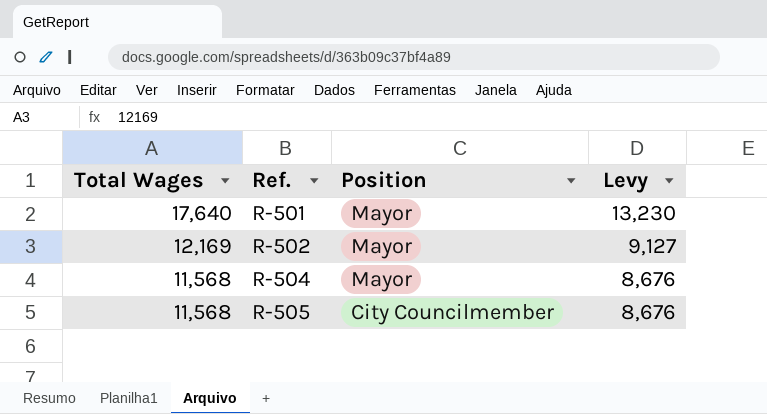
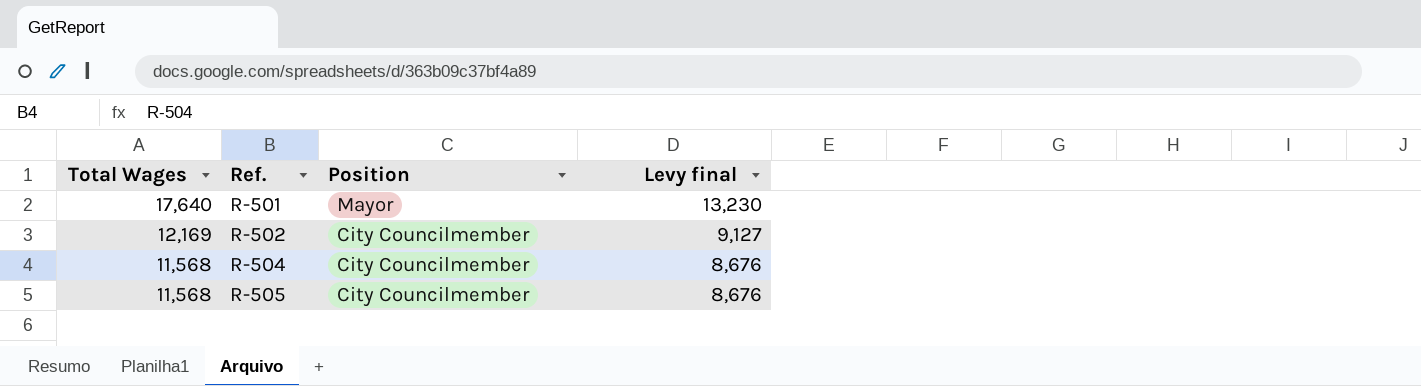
column name: Levy -> Levy final
R-502 | Position: Mayor -> City Councilmember
R-504 | Position: Mayor -> City Councilmember

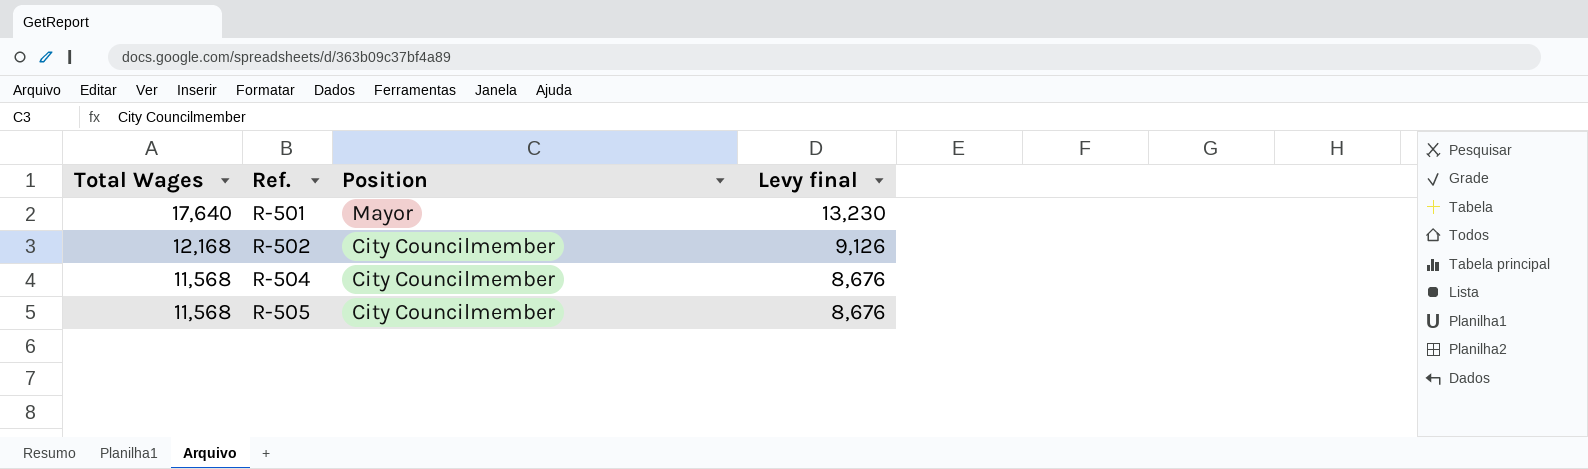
R-502 | Total Wages: 12,169 -> 12,168
R-502 | Levy final: 9,127 -> 9,126

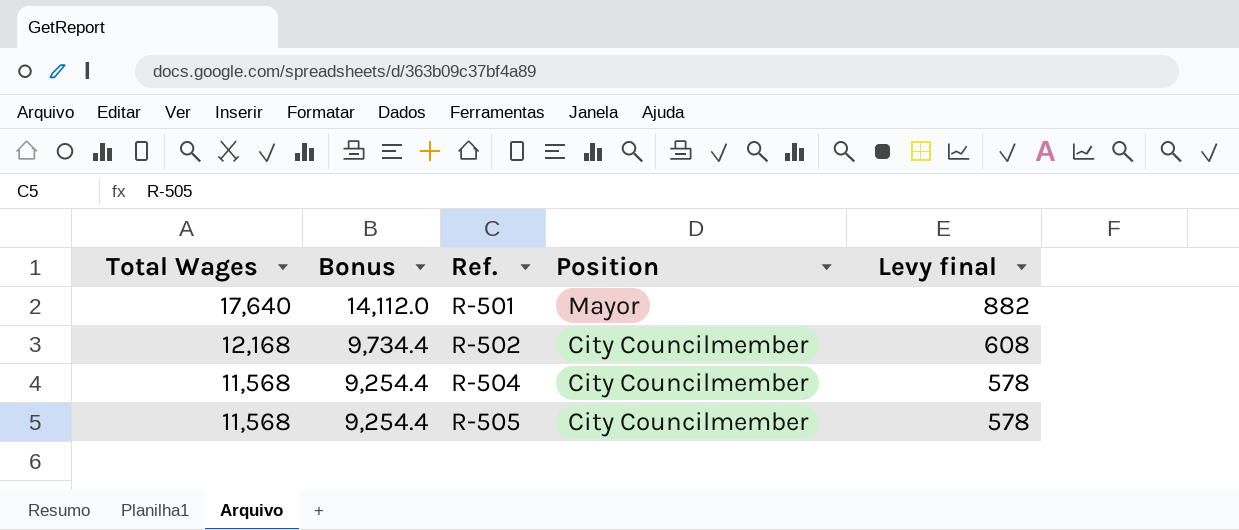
column Bonus | formula: none -> [Total Wages] * 0.8
column Levy final | formula: [Total Wages] * 0.75 -> [Total Wages] * 0.05

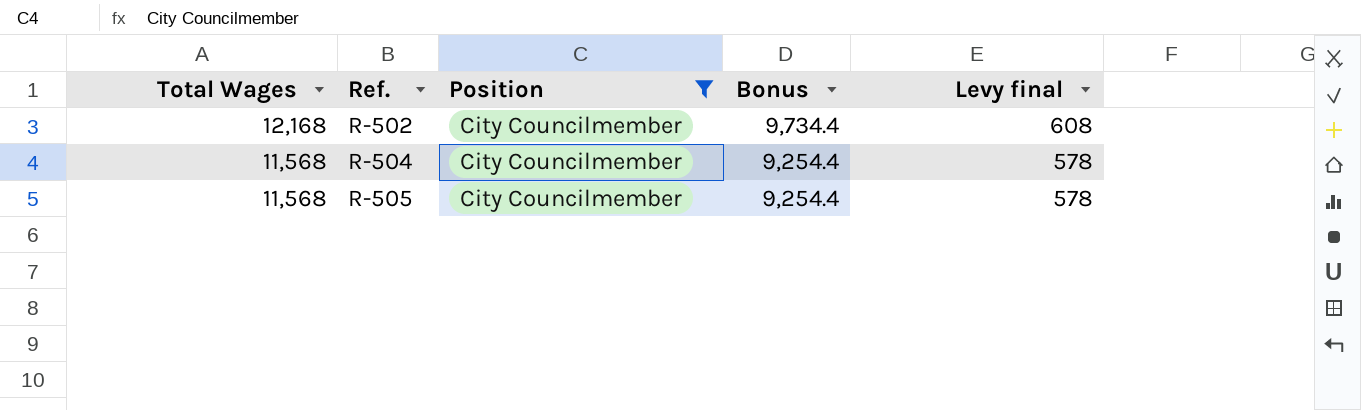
filter: none -> Position = City Councilmember
column Bonus | position: 2 -> 4

